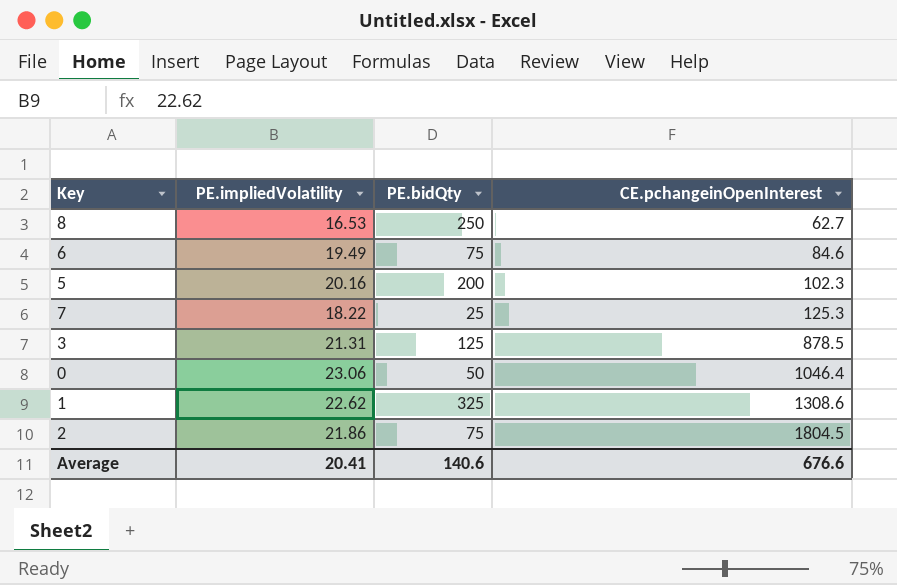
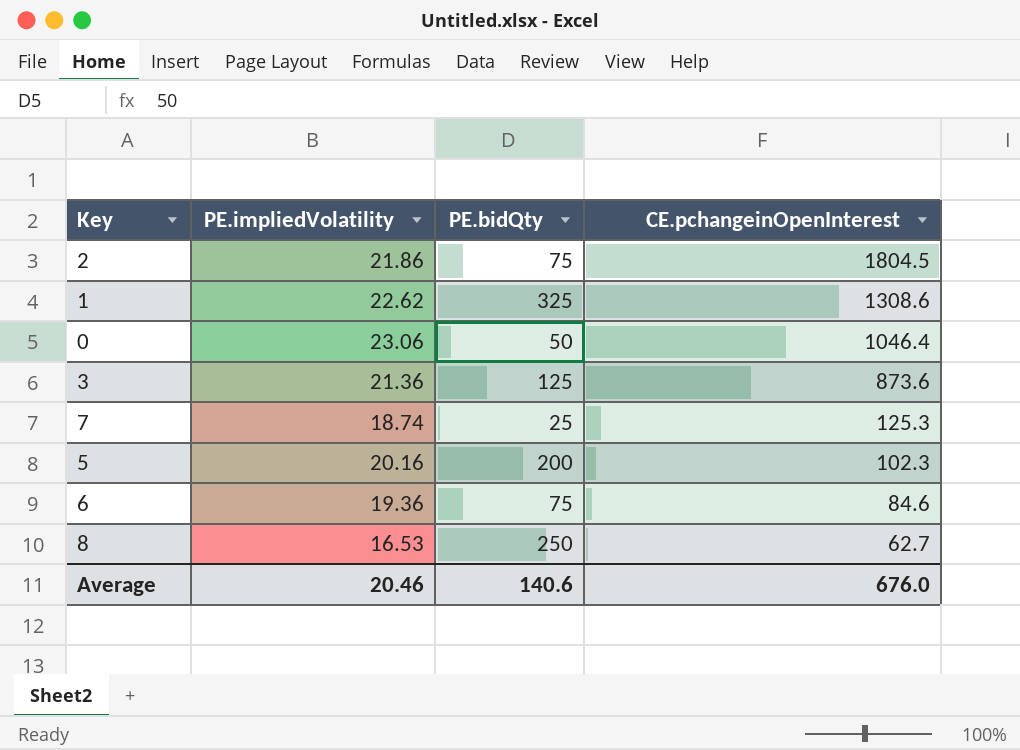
row order: CE.pchangeinOpenInterest ascending -> CE.pchangeinOpenInterest descending
3 | PE.impliedVolatility: 21.31 -> 21.36
3 | CE.pchangeinOpenInterest: 878.5 -> 873.6
7 | PE.impliedVolatility: 18.22 -> 18.74
6 | PE.impliedVolatility: 19.49 -> 19.36
Average | PE.impliedVolatility: 20.41 -> 20.46
Average | CE.pchangeinOpenInterest: 676.6 -> 676.0

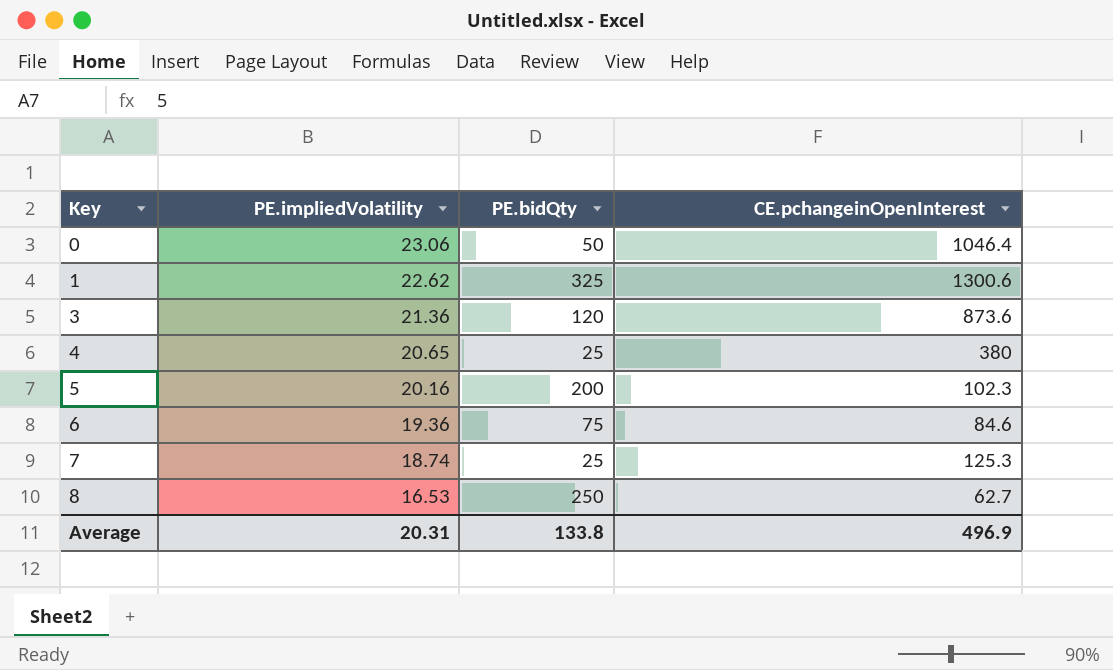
row order: CE.pchangeinOpenInterest descending -> Key ascending
row 2: 21.86 | 75 | 1804.5 -> none
1 | CE.pchangeinOpenInterest: 1308.6 -> 1300.6
3 | PE.bidQty: 125 -> 120
row 4: none -> 20.65 | 25 | 380
Average | PE.impliedVolatility: 20.46 -> 20.31
Average | PE.bidQty: 140.6 -> 133.8
Average | CE.pchangeinOpenInterest: 676.0 -> 496.9

